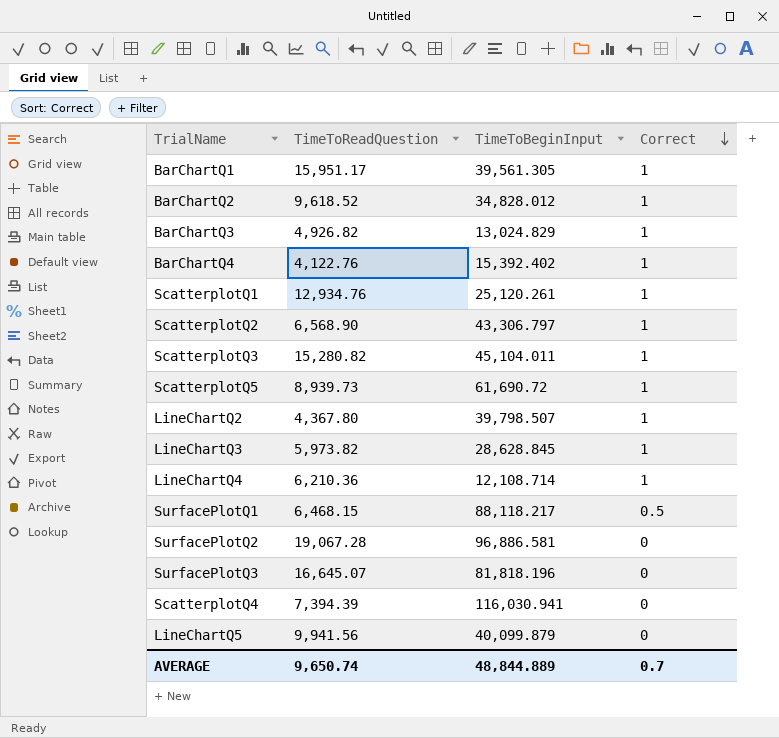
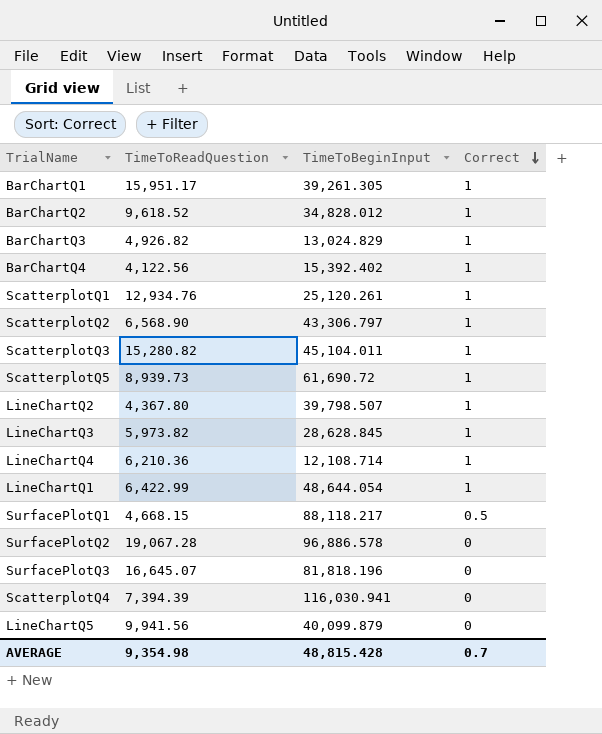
BarChartQ1 | TimeToBeginInput: 39,561.305 -> 39,261.305
BarChartQ4 | TimeToReadQuestion: 4,122.76 -> 4,122.56
row LineChartQ1: none -> 6,422.99 | 48,644.054 | 1
SurfacePlotQ1 | TimeToReadQuestion: 6,468.15 -> 4,668.15
SurfacePlotQ2 | TimeToBeginInput: 96,886.581 -> 96,886.578
AVERAGE | TimeToReadQuestion: 9,650.74 -> 9,354.98
AVERAGE | TimeToBeginInput: 48,844.889 -> 48,815.428

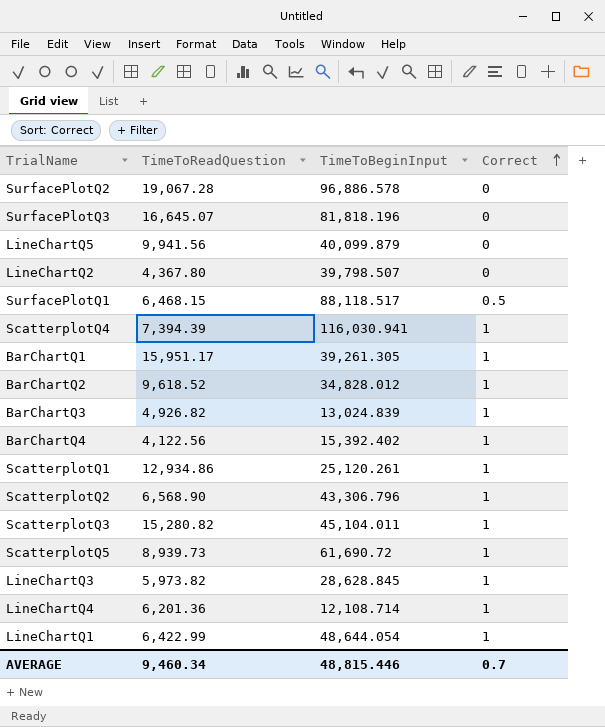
row order: Correct descending -> Correct ascending
LineChartQ2 | Correct: 1 -> 0
SurfacePlotQ1 | TimeToReadQuestion: 4,668.15 -> 6,468.15
SurfacePlotQ1 | TimeToBeginInput: 88,118.217 -> 88,118.517
ScatterplotQ4 | Correct: 0 -> 1
BarChartQ3 | TimeToBeginInput: 13,024.829 -> 13,024.839
ScatterplotQ1 | TimeToReadQuestion: 12,934.76 -> 12,934.86
ScatterplotQ2 | TimeToBeginInput: 43,306.797 -> 43,306.796
LineChartQ4 | TimeToReadQuestion: 6,210.36 -> 6,201.36
AVERAGE | TimeToReadQuestion: 9,354.98 -> 9,460.34
AVERAGE | TimeToBeginInput: 48,815.428 -> 48,815.446

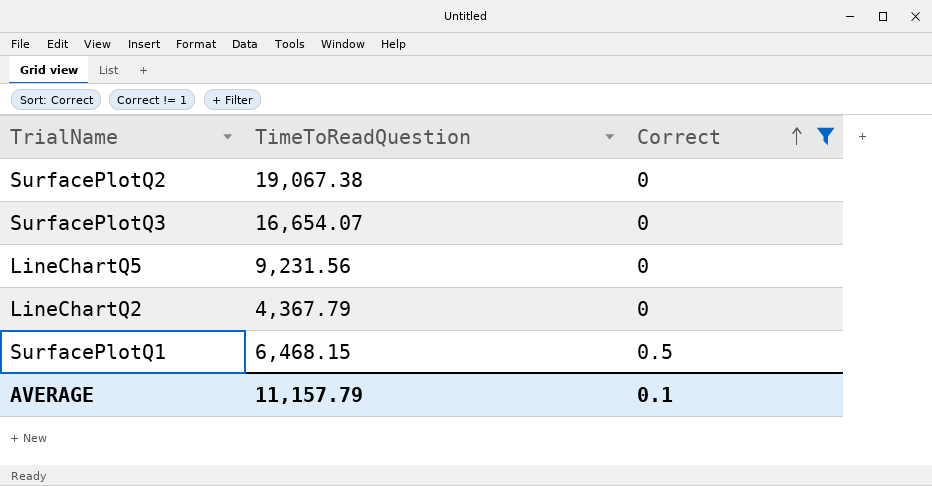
filter: none -> Correct != 1
column TimeToBeginInput | position: 3 -> none
SurfacePlotQ2 | TimeToReadQuestion: 19,067.28 -> 19,067.38
SurfacePlotQ3 | TimeToReadQuestion: 16,645.07 -> 16,654.07
LineChartQ5 | TimeToReadQuestion: 9,941.56 -> 9,231.56
LineChartQ2 | TimeToReadQuestion: 4,367.80 -> 4,367.79
AVERAGE | TimeToReadQuestion: 9,460.34 -> 11,157.79
AVERAGE | Correct: 0.7 -> 0.1

